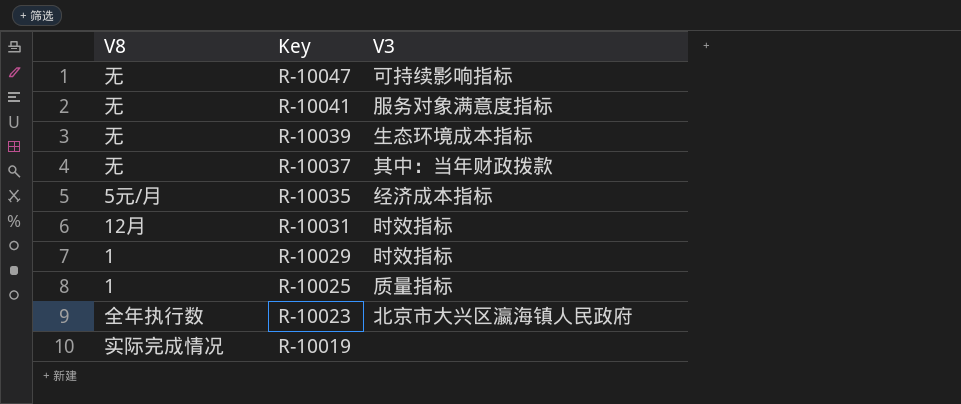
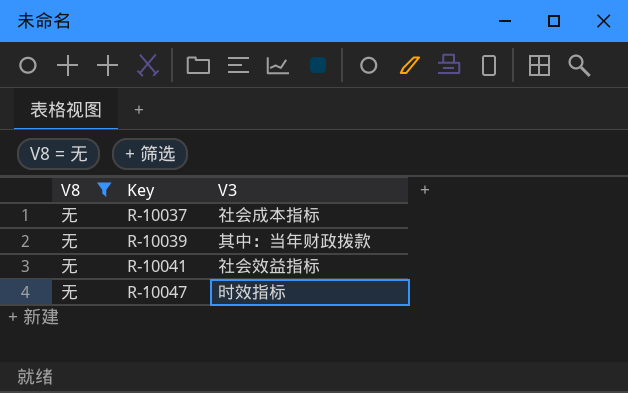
filter: none -> V8 = 无
row order: Key descending -> Key ascending
R-10037 | V3: 其中：当年财政拨款 -> 社会成本指标
R-10039 | V3: 生态环境成本指标 -> 其中：当年财政拨款
R-10041 | V3: 服务对象满意度指标 -> 社会效益指标
R-10047 | V3: 可持续影响指标 -> 时效指标

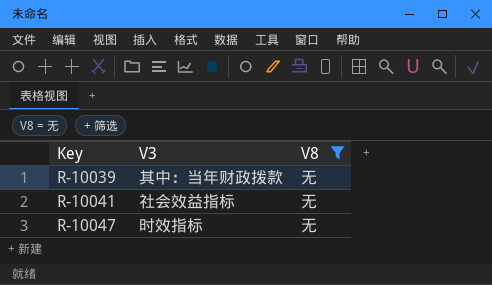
column V8 | position: 1 -> 3
row R-10037: 无 | 社会成本指标 -> none

